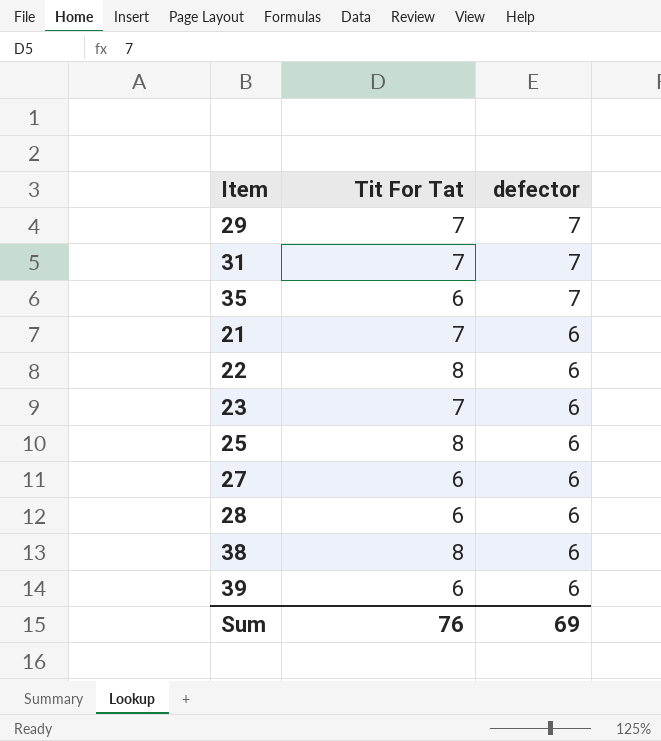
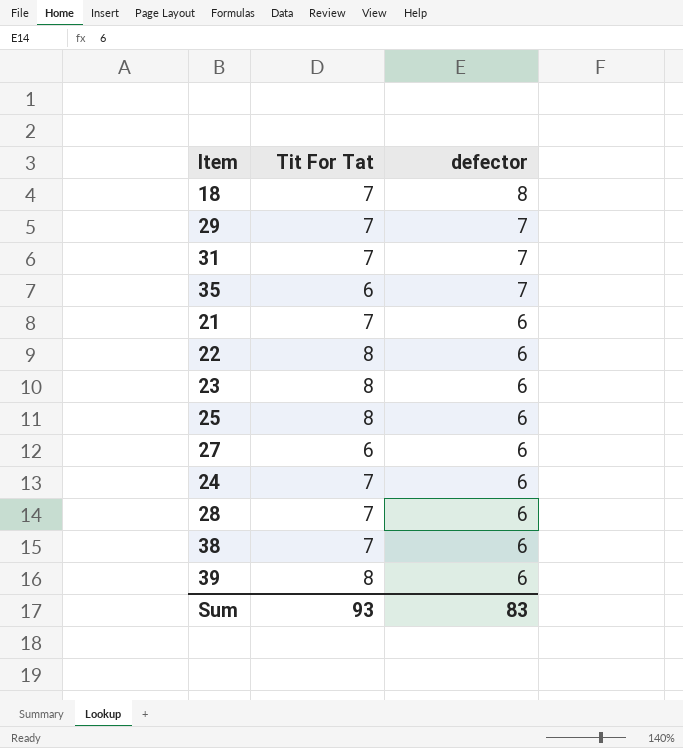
row 18: none -> 7 | 8
23 | Tit For Tat: 7 -> 8
row 24: none -> 7 | 6
28 | Tit For Tat: 6 -> 7
38 | Tit For Tat: 8 -> 7
39 | Tit For Tat: 6 -> 8
Sum | Tit For Tat: 76 -> 93
Sum | defector: 69 -> 83

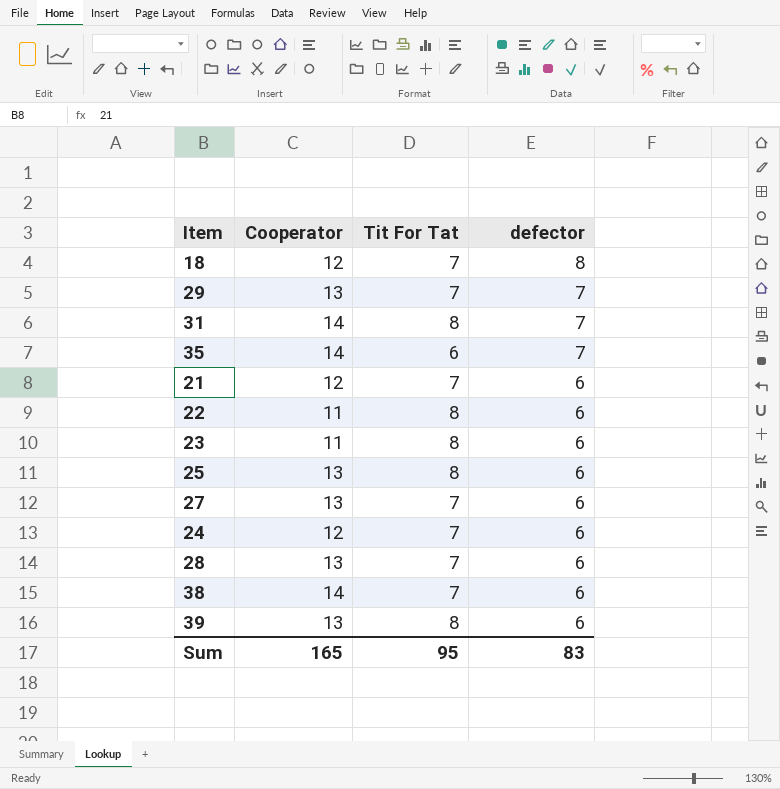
column Cooperator | position: none -> 2
31 | Tit For Tat: 7 -> 8
27 | Tit For Tat: 6 -> 7
Sum | Tit For Tat: 93 -> 95

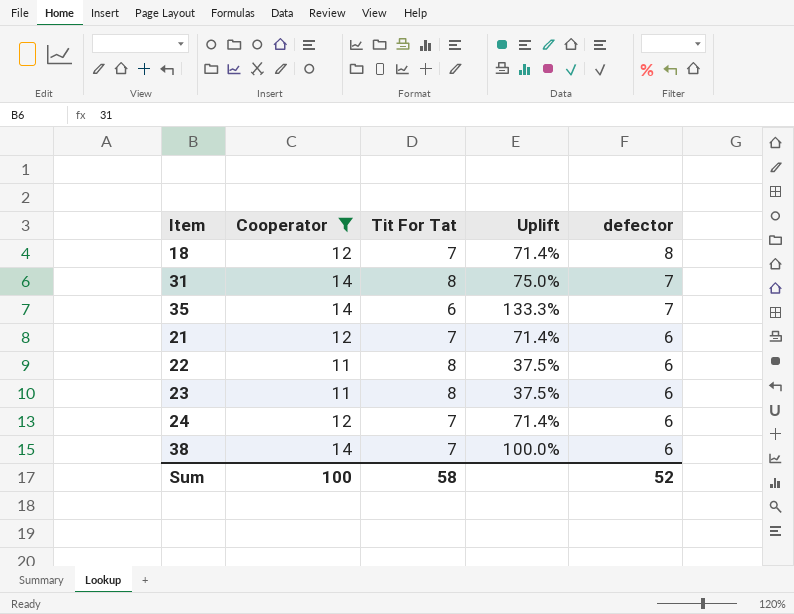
filter: none -> Cooperator != 13
column Uplift | formula: none -> ([Cooperator] - [Tit For Tat]) / [Tit For Tat]
Sum | Cooperator: 165 -> 100
Sum | Tit For Tat: 95 -> 58
Sum | defector: 83 -> 52

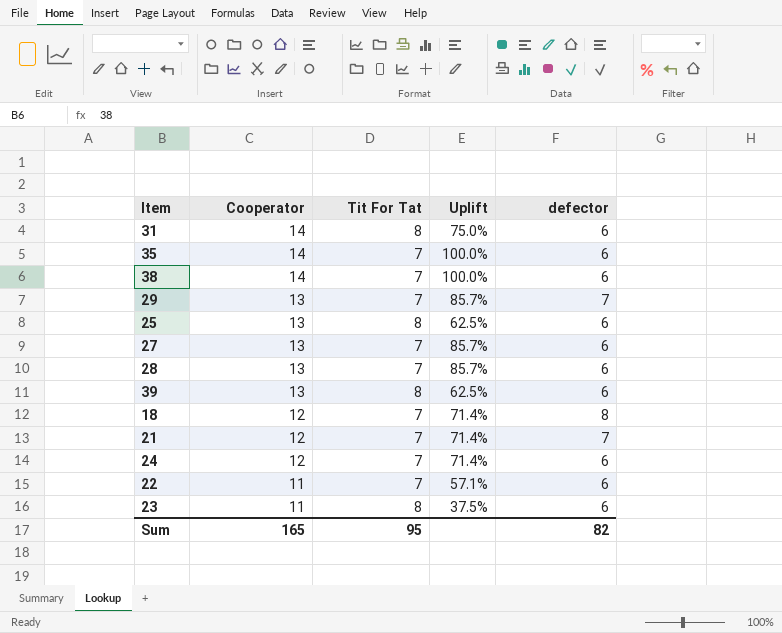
filter: Cooperator != 13 -> none
row order: defector descending -> Cooperator descending
31 | defector: 7 -> 6
35 | Tit For Tat: 6 -> 7
35 | Uplift: 133.3% -> 100.0%
35 | defector: 7 -> 6
21 | defector: 6 -> 7
22 | Tit For Tat: 8 -> 7
22 | Uplift: 37.5% -> 57.1%
Sum | Cooperator: 100 -> 165
Sum | Tit For Tat: 58 -> 95
Sum | defector: 52 -> 82

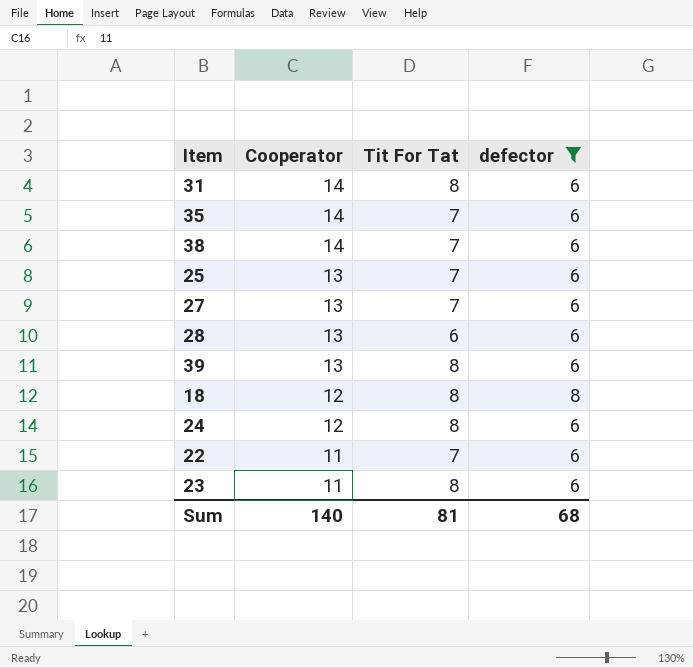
filter: none -> defector != 7
column Uplift | formula: ([Cooperator] - [Tit For Tat]) / [Tit For Tat] -> none
25 | Tit For Tat: 8 -> 7
28 | Tit For Tat: 7 -> 6
18 | Tit For Tat: 7 -> 8
24 | Tit For Tat: 7 -> 8
Sum | Cooperator: 165 -> 140
Sum | Tit For Tat: 95 -> 81
Sum | defector: 82 -> 68

